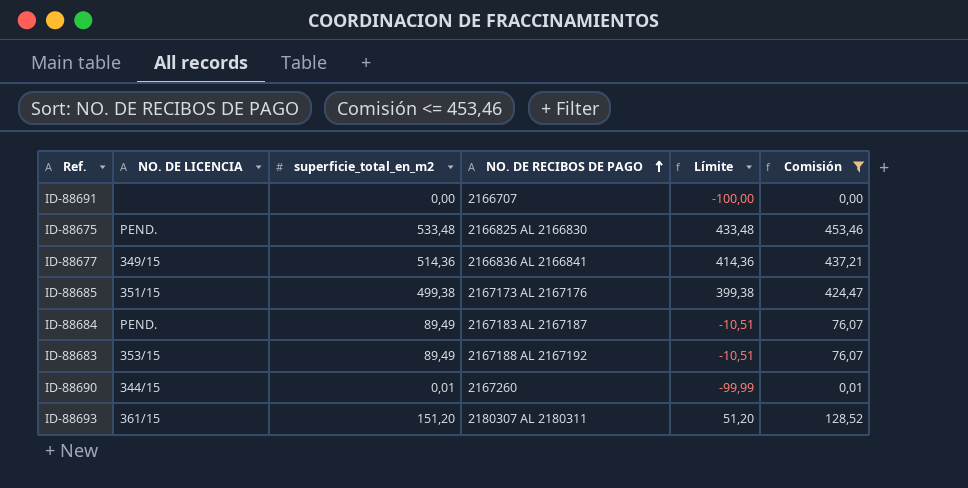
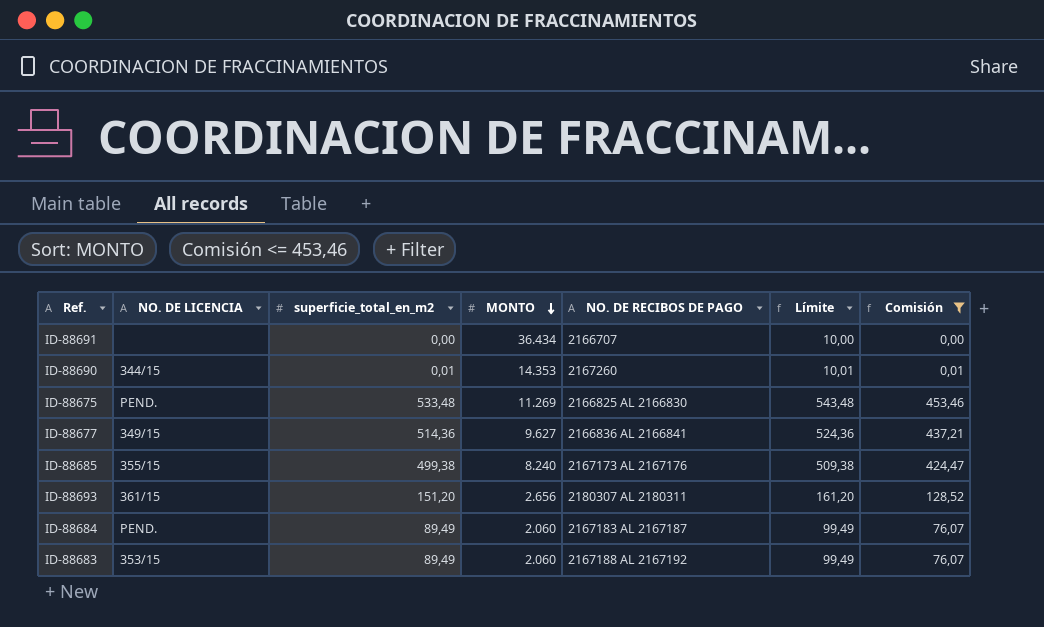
row order: NO. DE RECIBOS DE PAGO ascending -> MONTO descending
column MONTO | position: none -> 4
column Límite | formula: [superficie_total_en_m2] - 100 -> [superficie_total_en_m2] + 10
ID-88685 | NO. DE LICENCIA: 351/15 -> 355/15

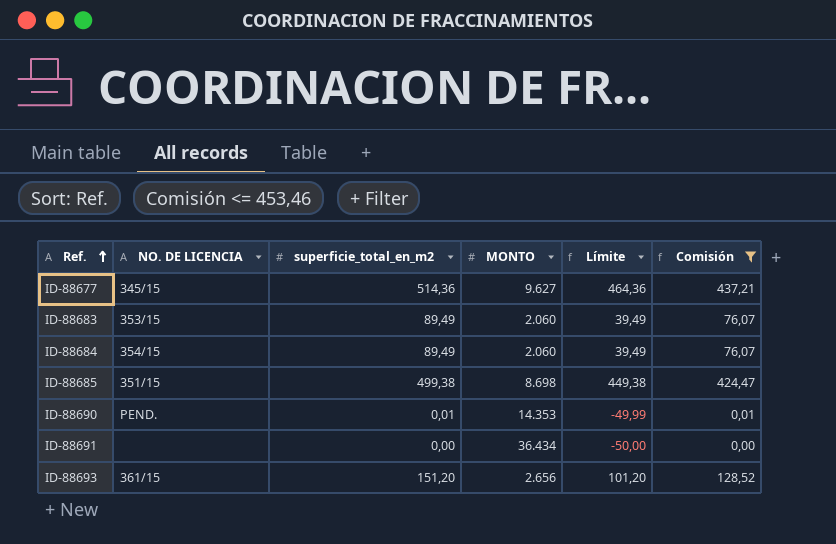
row order: MONTO descending -> Ref. ascending
column NO. DE RECIBOS DE PAGO | position: 5 -> none
column Límite | formula: [superficie_total_en_m2] + 10 -> [superficie_total_en_m2] - 50
row ID-88675: PEND. | 533,48 | 11.269 | 2166825 AL 2166830 | 543,48 | 453,46 -> none
ID-88677 | NO. DE LICENCIA: 349/15 -> 345/15
ID-88684 | NO. DE LICENCIA: PEND. -> 354/15
ID-88685 | NO. DE LICENCIA: 355/15 -> 351/15
ID-88685 | MONTO: 8.240 -> 8.698
ID-88690 | NO. DE LICENCIA: 344/15 -> PEND.

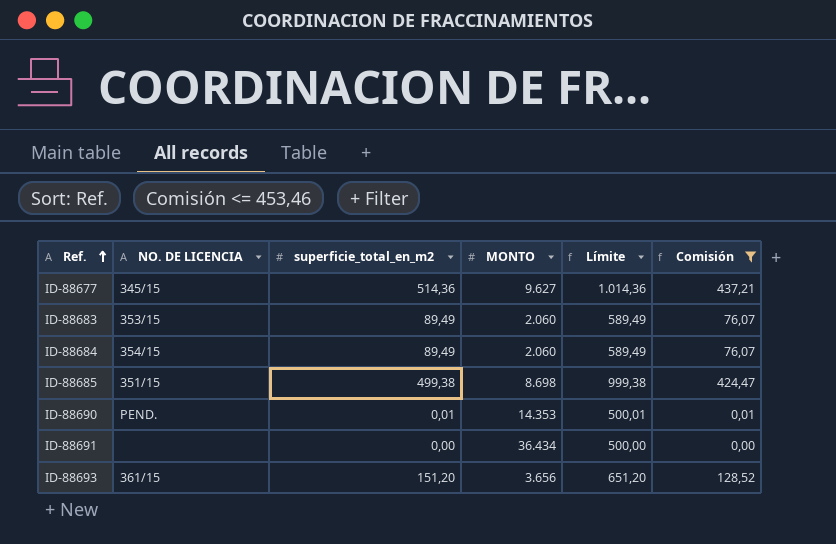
column Límite | formula: [superficie_total_en_m2] - 50 -> [superficie_total_en_m2] + 500
ID-88693 | MONTO: 2.656 -> 3.656

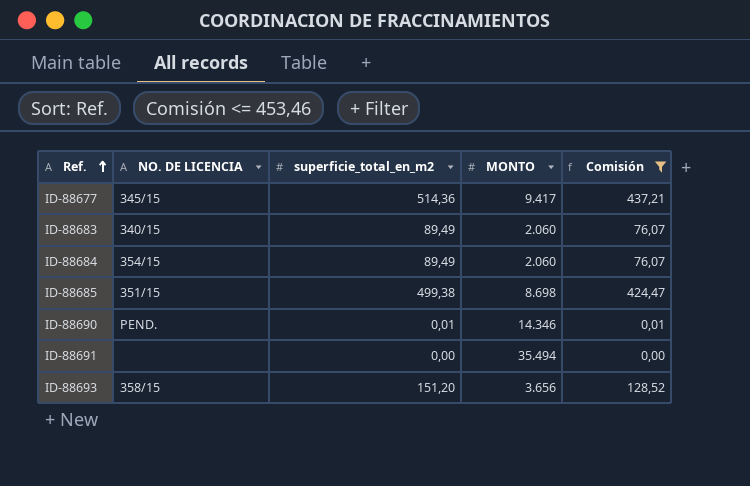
column Límite | formula: [superficie_total_en_m2] + 500 -> none
ID-88677 | MONTO: 9.627 -> 9.417
ID-88683 | NO. DE LICENCIA: 353/15 -> 340/15
ID-88690 | MONTO: 14.353 -> 14.346
ID-88691 | MONTO: 36.434 -> 35.494
ID-88693 | NO. DE LICENCIA: 361/15 -> 358/15

